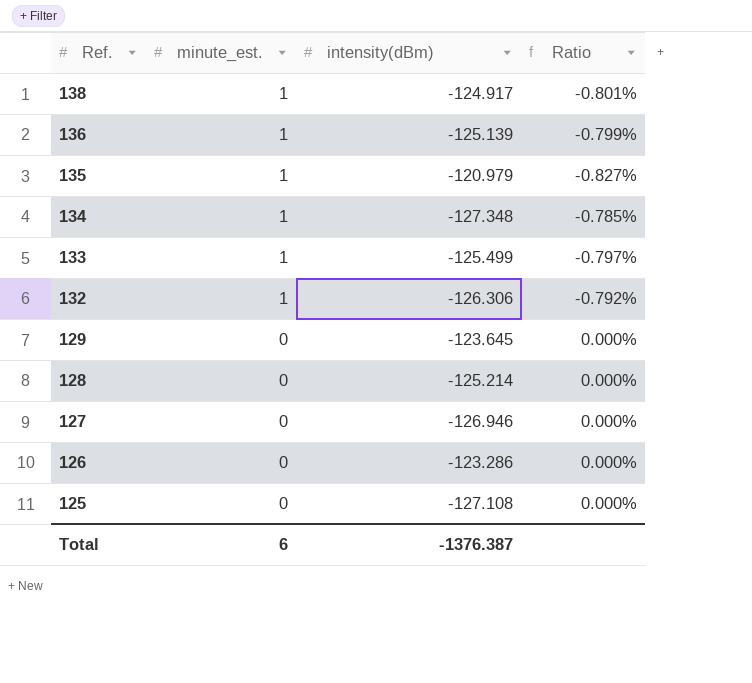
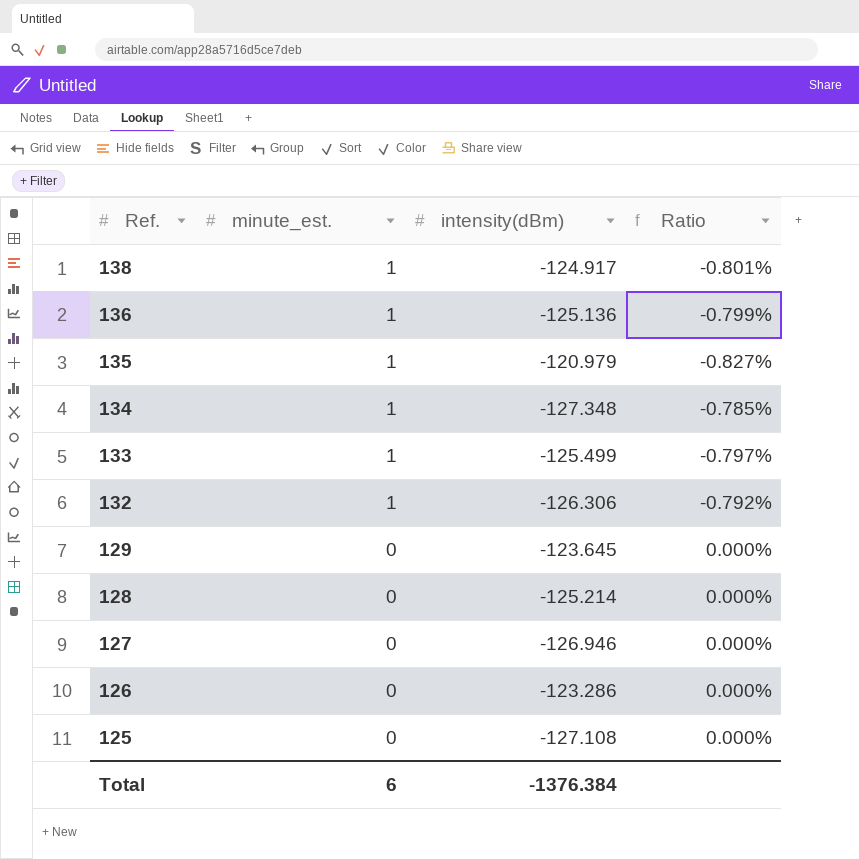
136 | intensity(dBm): -125.139 -> -125.136
Total | intensity(dBm): -1376.387 -> -1376.384

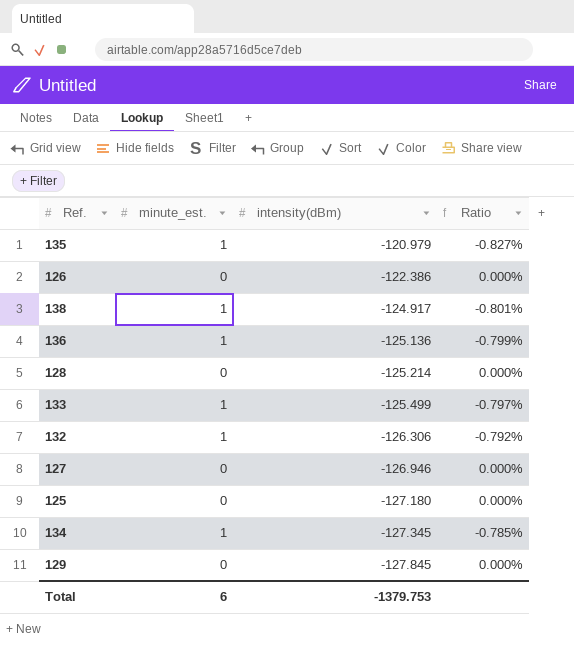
row order: Ref. descending -> intensity(dBm) descending
126 | intensity(dBm): -123.286 -> -122.386
125 | intensity(dBm): -127.108 -> -127.180
134 | intensity(dBm): -127.348 -> -127.345
129 | intensity(dBm): -123.645 -> -127.845
Total | intensity(dBm): -1376.384 -> -1379.753

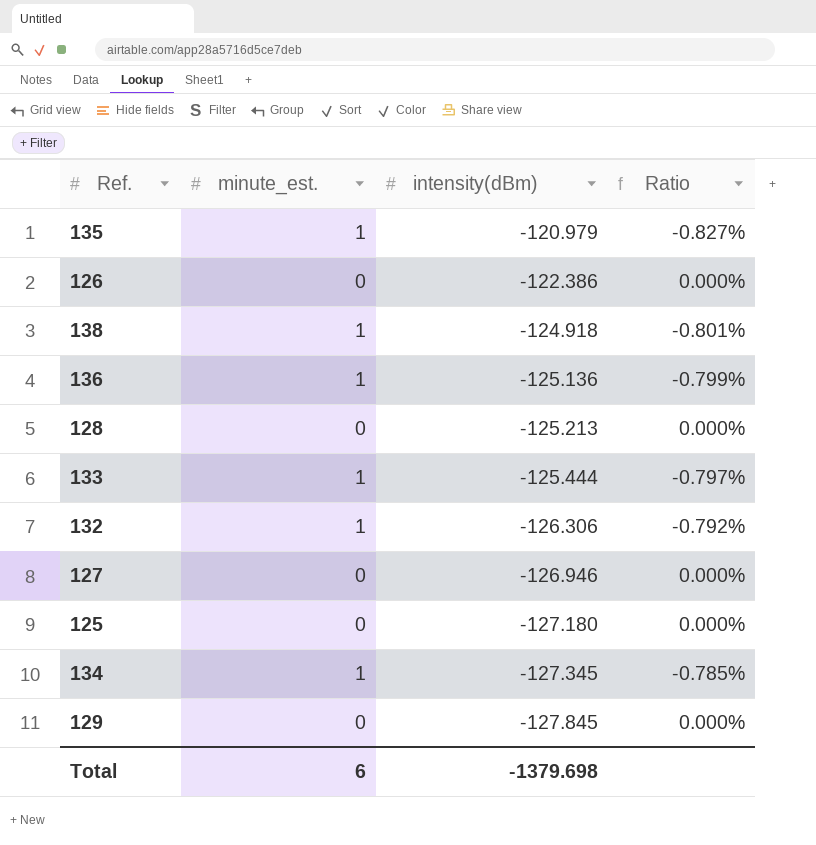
138 | intensity(dBm): -124.917 -> -124.918
128 | intensity(dBm): -125.214 -> -125.213
133 | intensity(dBm): -125.499 -> -125.444
Total | intensity(dBm): -1379.753 -> -1379.698

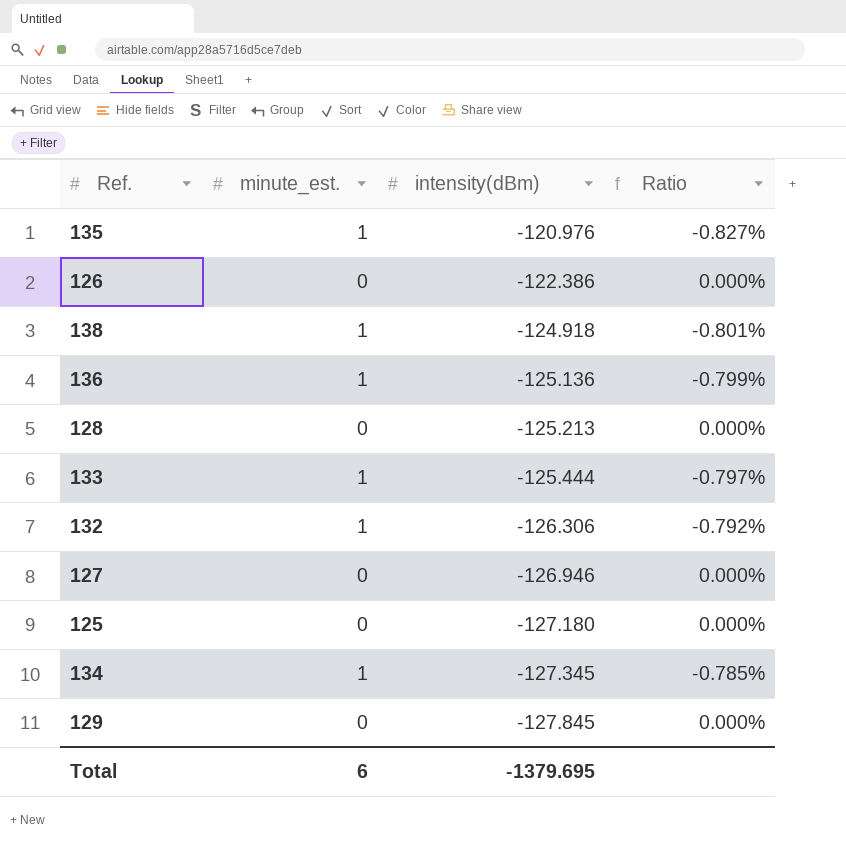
135 | intensity(dBm): -120.979 -> -120.976
Total | intensity(dBm): -1379.698 -> -1379.695

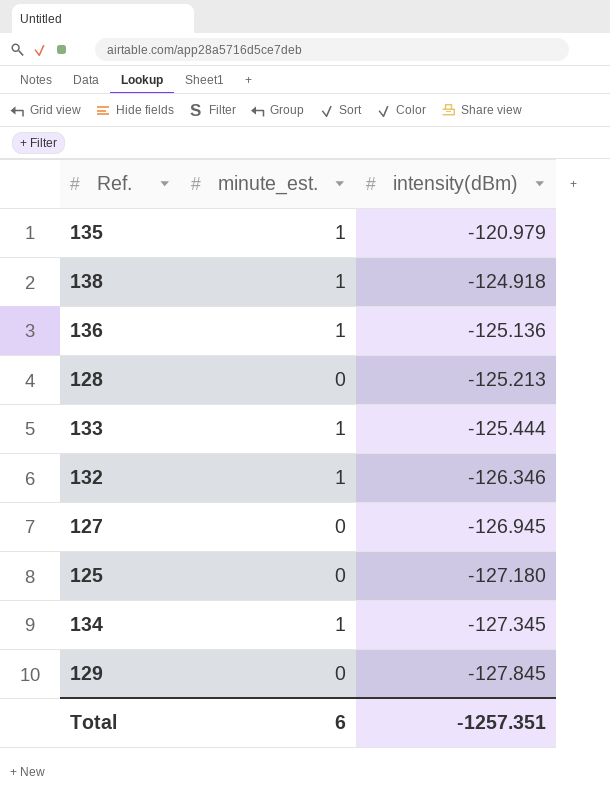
column Ratio | formula: [minute_est.] / [intensity(dBm)] -> none
row 126: 0 | -122.386 | 0.000% -> none
135 | intensity(dBm): -120.976 -> -120.979
132 | intensity(dBm): -126.306 -> -126.346
127 | intensity(dBm): -126.946 -> -126.945
Total | intensity(dBm): -1379.695 -> -1257.351

